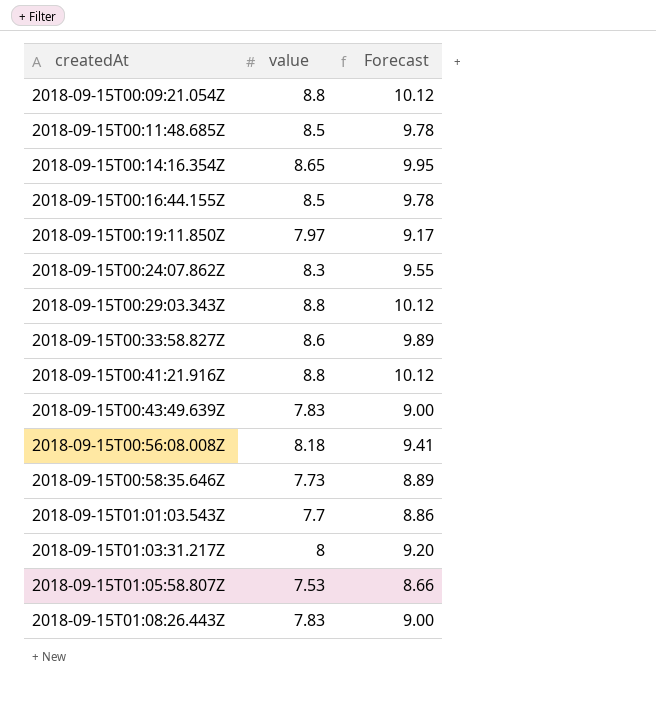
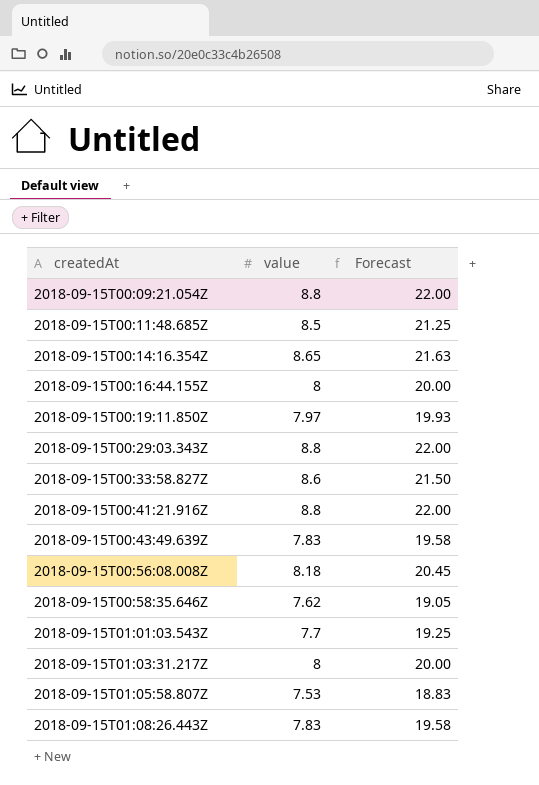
column Forecast | formula: [value] * 1.15 -> [value] * 2.5
row 2018-09-15T00:24:07.862Z: 8.3 | 9.55 -> none
2018-09-15T00:16:44.155Z | value: 8.5 -> 8
2018-09-15T00:58:35.646Z | value: 7.73 -> 7.62

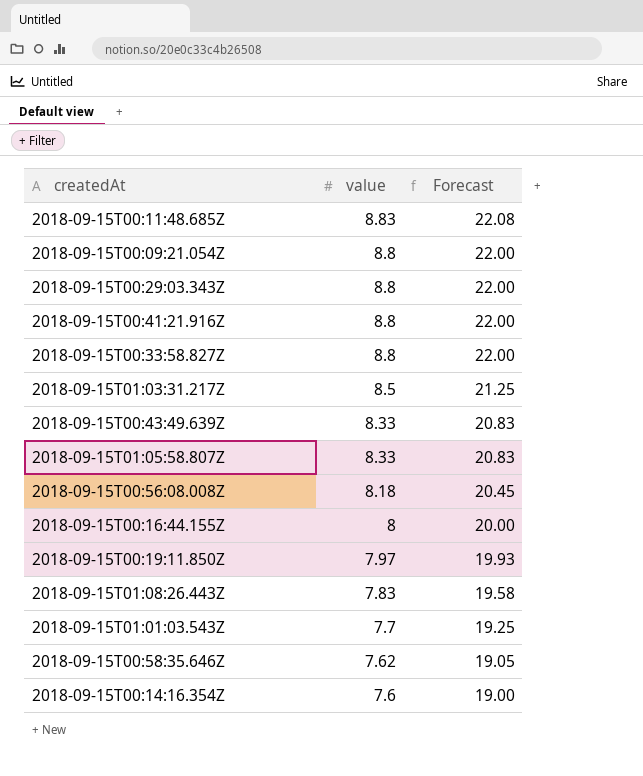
row order: createdAt ascending -> value descending
2018-09-15T00:11:48.685Z | value: 8.5 -> 8.83
2018-09-15T00:11:48.685Z | Forecast: 21.25 -> 22.08
2018-09-15T00:33:58.827Z | value: 8.6 -> 8.8
2018-09-15T00:33:58.827Z | Forecast: 21.50 -> 22.00
2018-09-15T01:03:31.217Z | value: 8 -> 8.5
2018-09-15T01:03:31.217Z | Forecast: 20.00 -> 21.25
2018-09-15T00:43:49.639Z | value: 7.83 -> 8.33
2018-09-15T00:43:49.639Z | Forecast: 19.58 -> 20.83
2018-09-15T01:05:58.807Z | value: 7.53 -> 8.33
2018-09-15T01:05:58.807Z | Forecast: 18.83 -> 20.83
2018-09-15T00:14:16.354Z | value: 8.65 -> 7.6
2018-09-15T00:14:16.354Z | Forecast: 21.63 -> 19.00

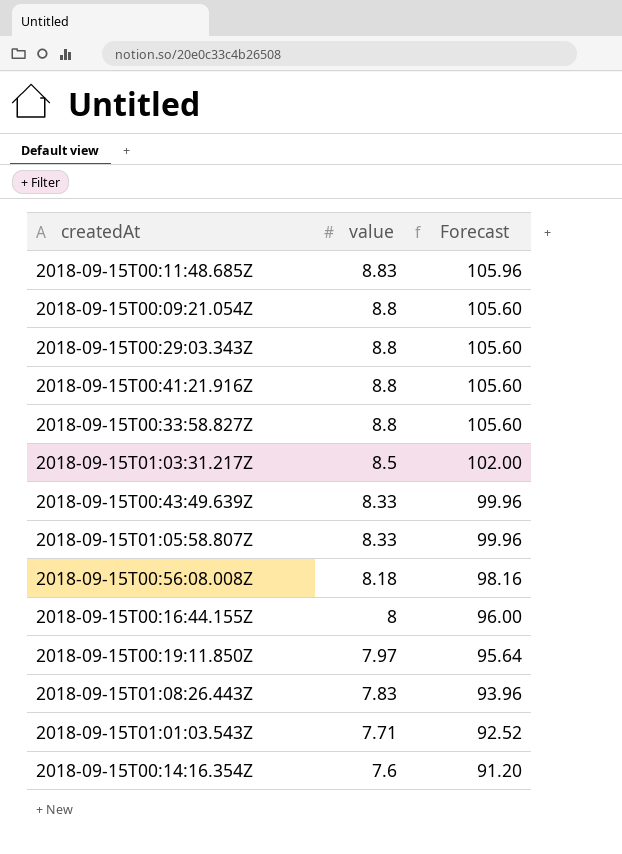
column Forecast | formula: [value] * 2.5 -> [value] * 12
row 2018-09-15T00:58:35.646Z: 7.62 | 19.05 -> none
2018-09-15T01:01:03.543Z | value: 7.7 -> 7.71

